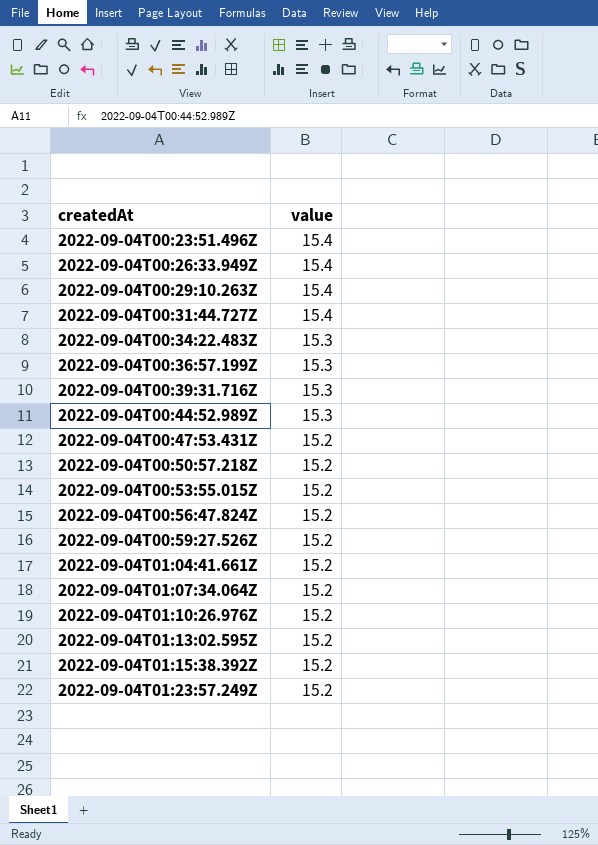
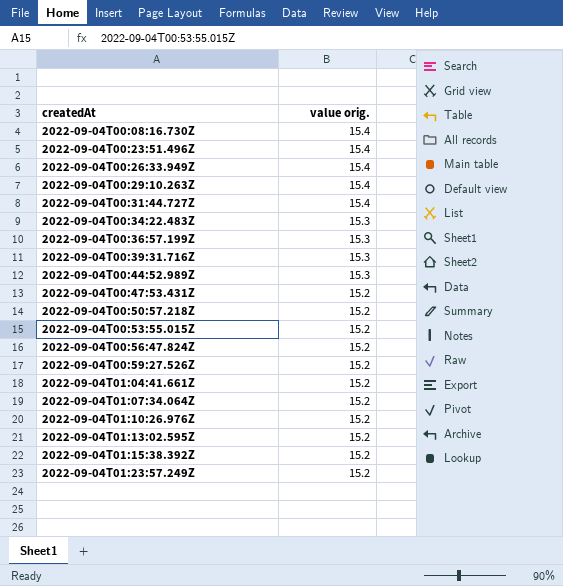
column name: value -> value orig.
row 2022-09-04T00:08:16.730Z: none -> 15.4

